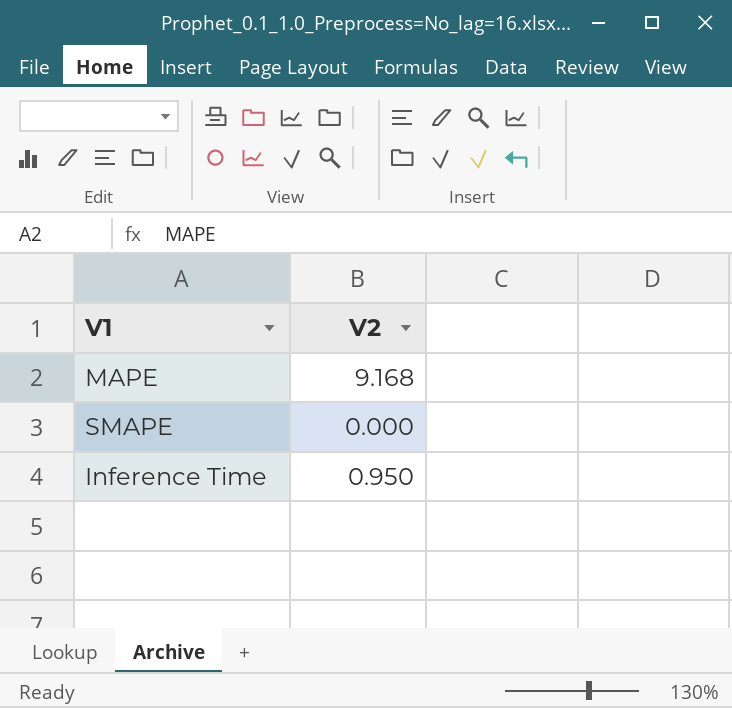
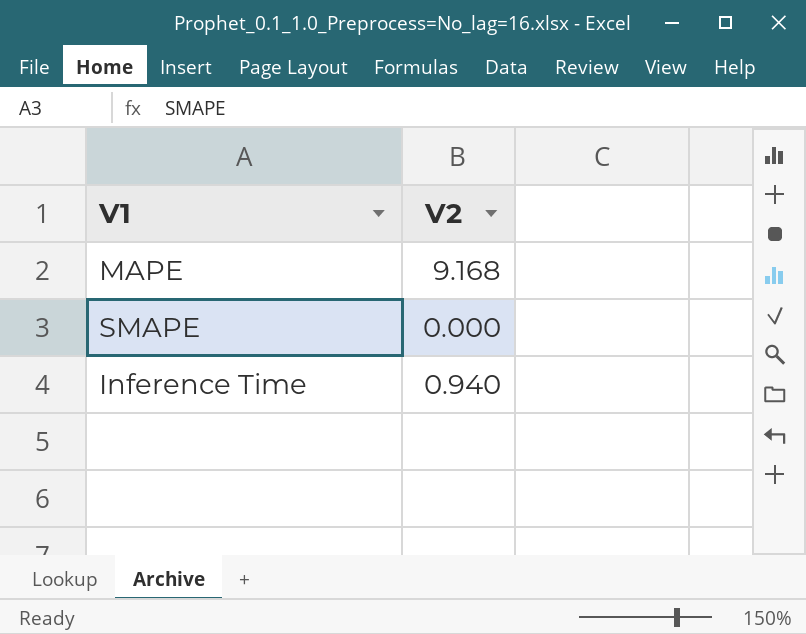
Inference Time | V2: 0.950 -> 0.940

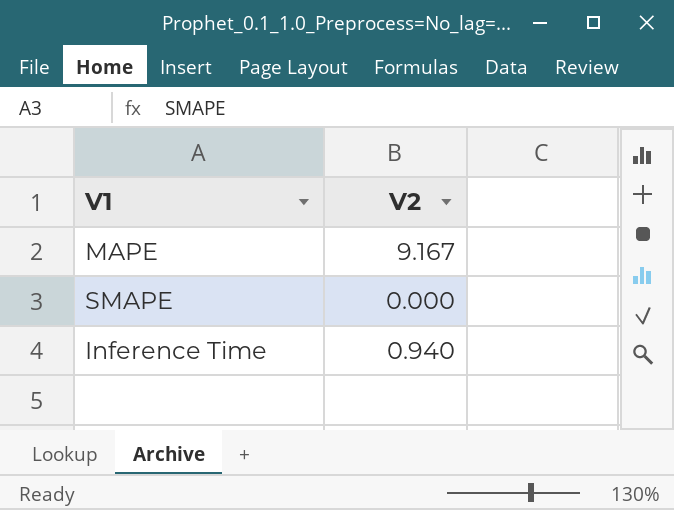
MAPE | V2: 9.168 -> 9.167

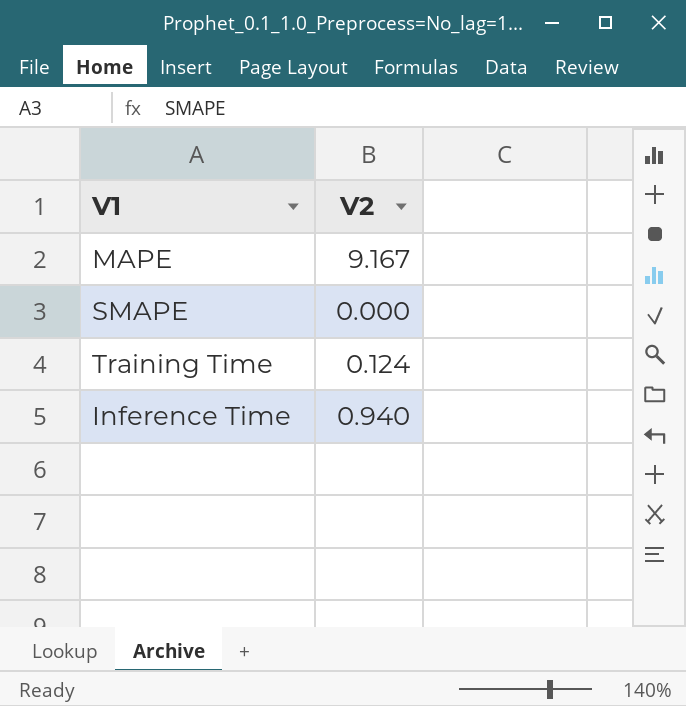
row Training Time: none -> 0.124

